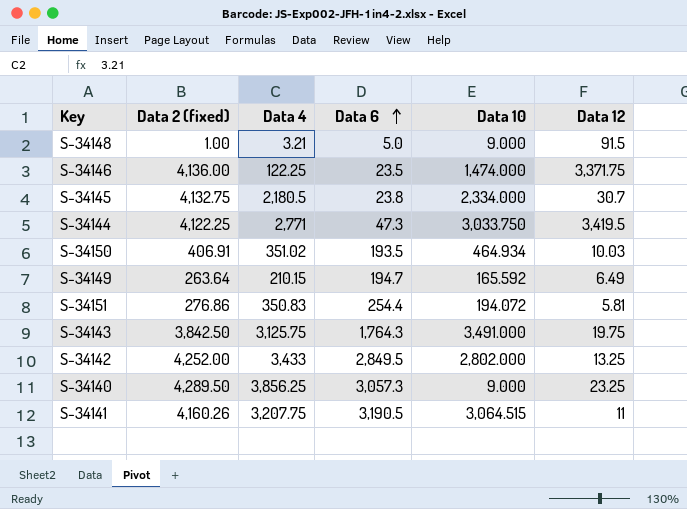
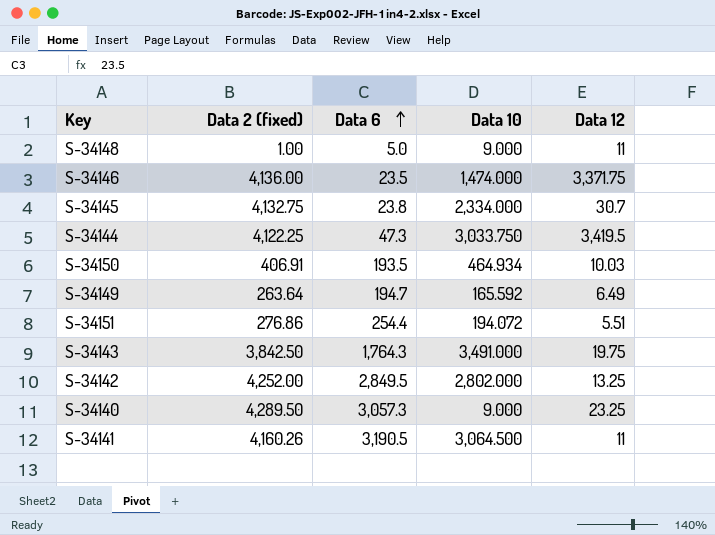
column Data 4 | position: 3 -> none
S-34148 | Data 12: 91.5 -> 11
S-34151 | Data 12: 5.81 -> 5.51
S-34141 | Data 10: 3,064.515 -> 3,064.500

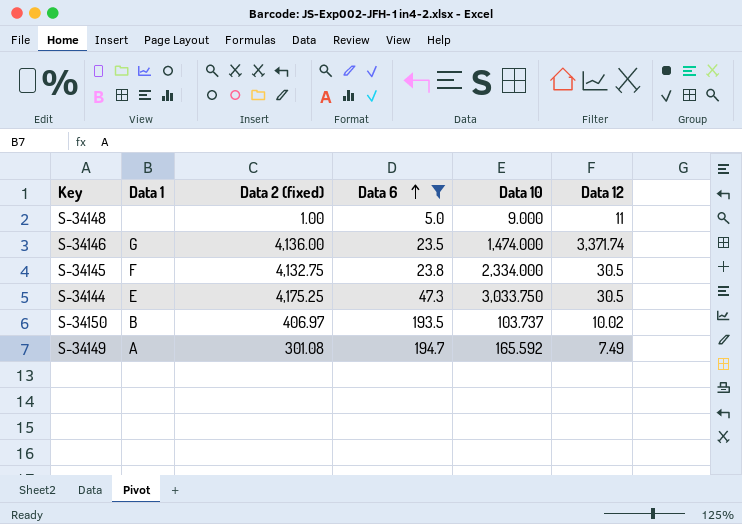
filter: none -> Data 6 <= 194.7
column Data 1 | position: none -> 2
S-34146 | Data 12: 3,371.75 -> 3,371.74
S-34145 | Data 12: 30.7 -> 30.5
S-34144 | Data 2 (fixed): 4,122.25 -> 4,175.25
S-34144 | Data 12: 3,419.5 -> 30.5
S-34150 | Data 2 (fixed): 406.91 -> 406.97
S-34150 | Data 10: 464.934 -> 103.737
S-34150 | Data 12: 10.03 -> 10.02
S-34149 | Data 2 (fixed): 263.64 -> 301.08
S-34149 | Data 12: 6.49 -> 7.49

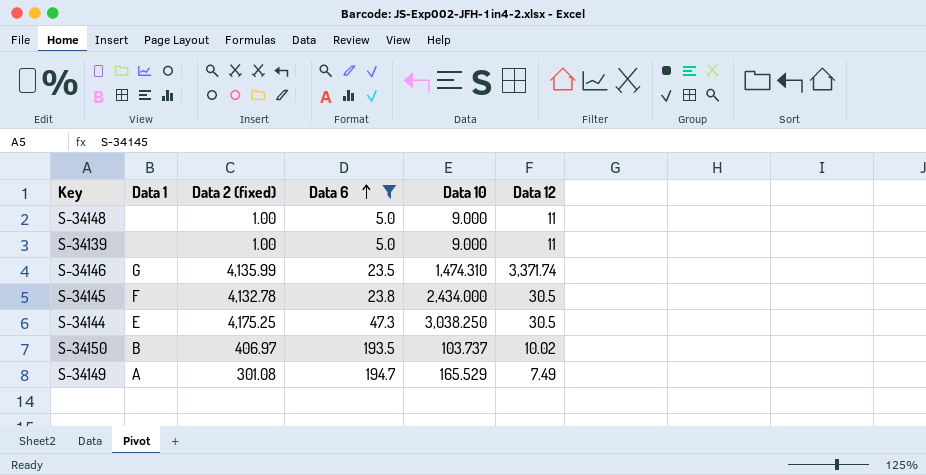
row S-34139: none -> none | 1.00 | 5.0 | 9.000 | 11
S-34146 | Data 2 (fixed): 4,136.00 -> 4,135.99
S-34146 | Data 10: 1,474.000 -> 1,474.310
S-34145 | Data 2 (fixed): 4,132.75 -> 4,132.78
S-34145 | Data 10: 2,334.000 -> 2,434.000
S-34144 | Data 10: 3,033.750 -> 3,038.250
S-34149 | Data 10: 165.592 -> 165.529

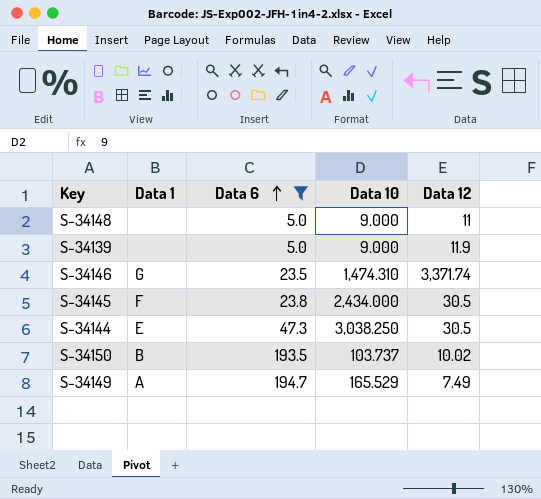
column Data 2 (fixed) | position: 3 -> none
S-34139 | Data 12: 11 -> 11.9

